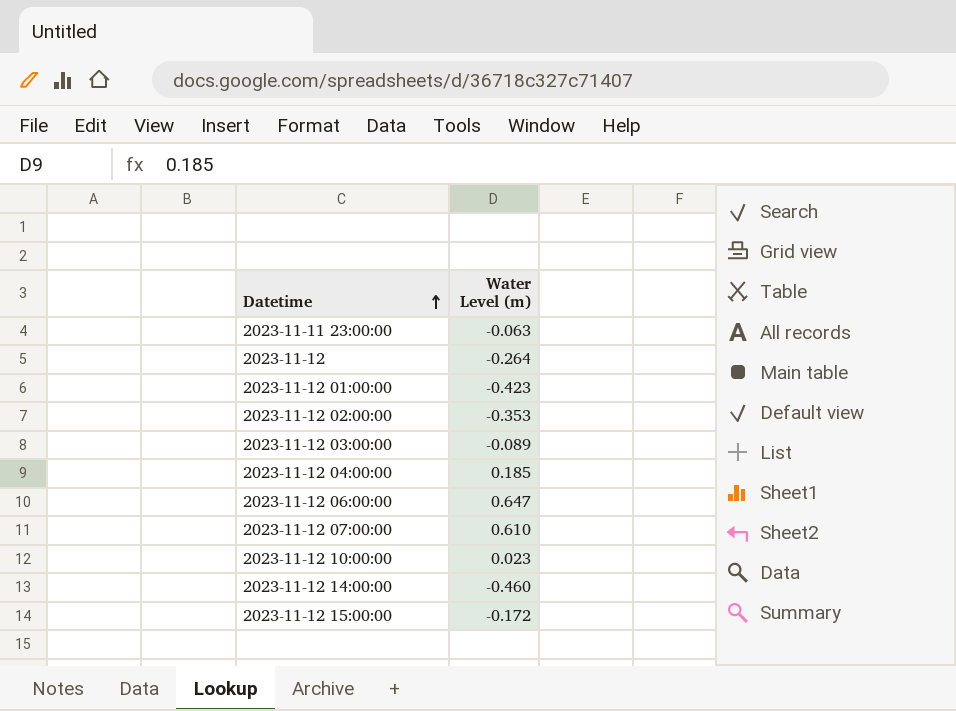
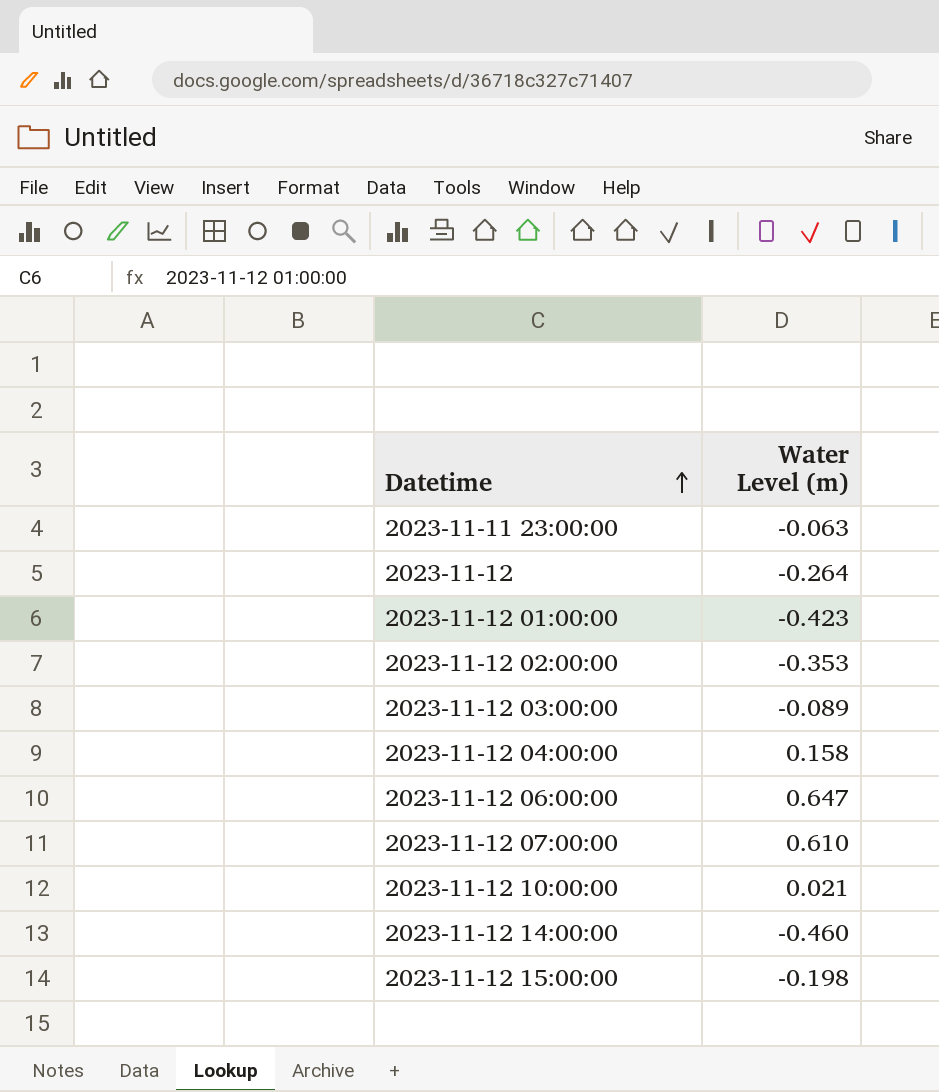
2023-11-12 04:00:00 | Water Level (m): 0.185 -> 0.158
2023-11-12 10:00:00 | Water Level (m): 0.023 -> 0.021
2023-11-12 15:00:00 | Water Level (m): -0.172 -> -0.198

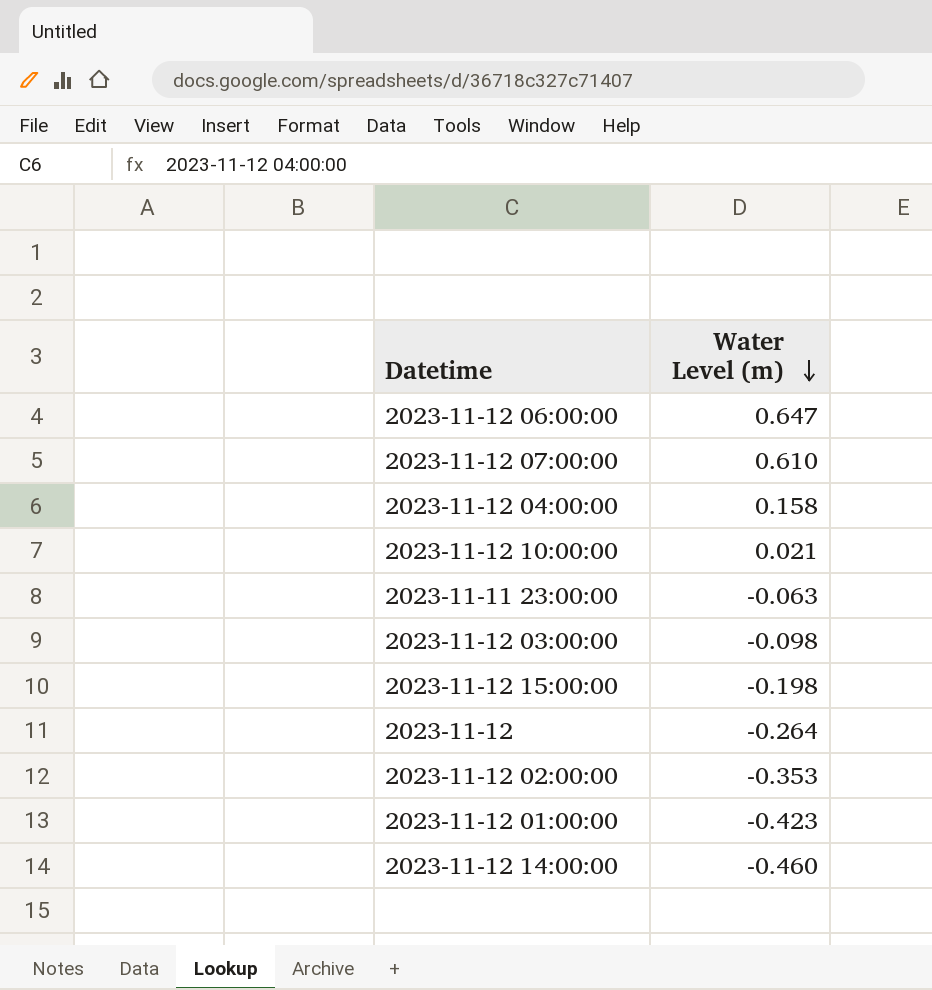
row order: Datetime ascending -> Water Level (m) descending
2023-11-12 03:00:00 | Water Level (m): -0.089 -> -0.098

